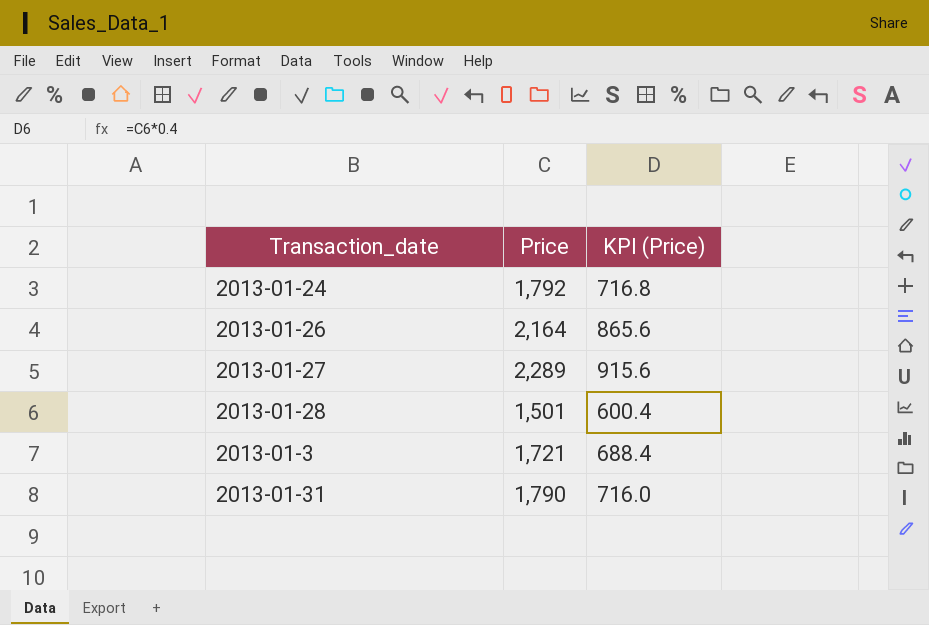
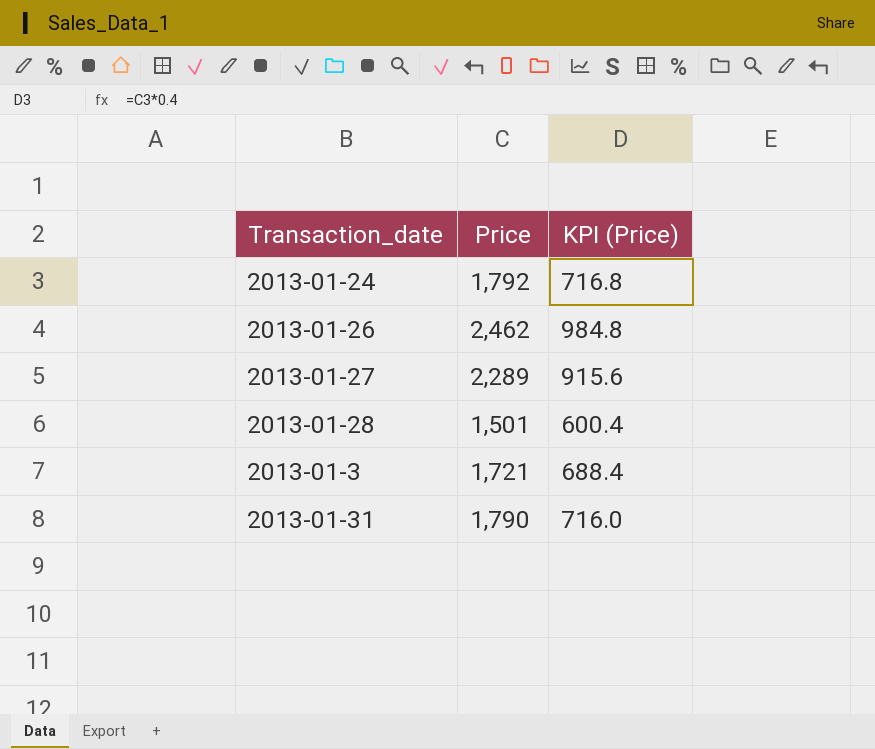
2013-01-26 | Price: 2,164 -> 2,462
2013-01-26 | KPI (Price): 865.6 -> 984.8

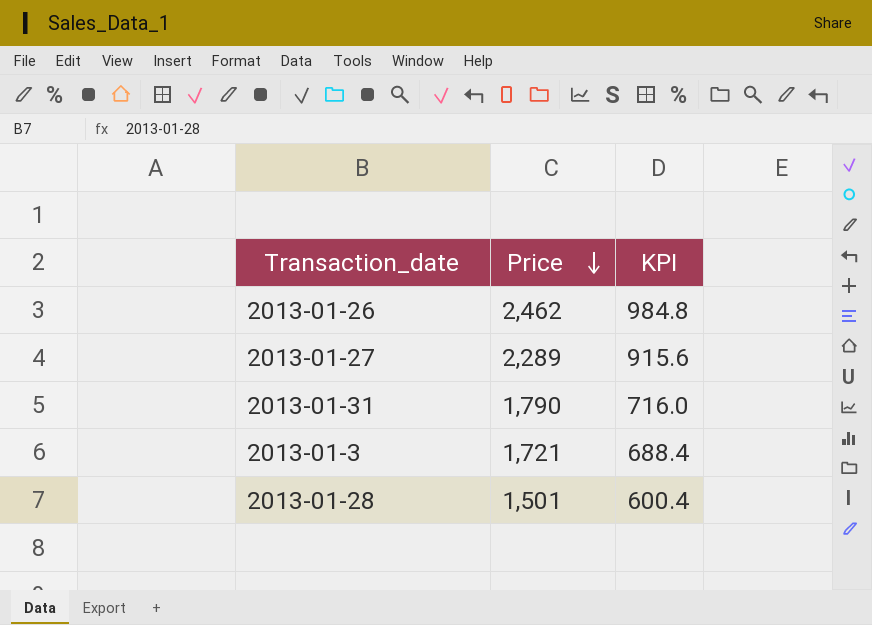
row order: none -> Price descending
column name: KPI (Price) -> KPI
row 2013-01-24: 1,792 | 716.8 -> none

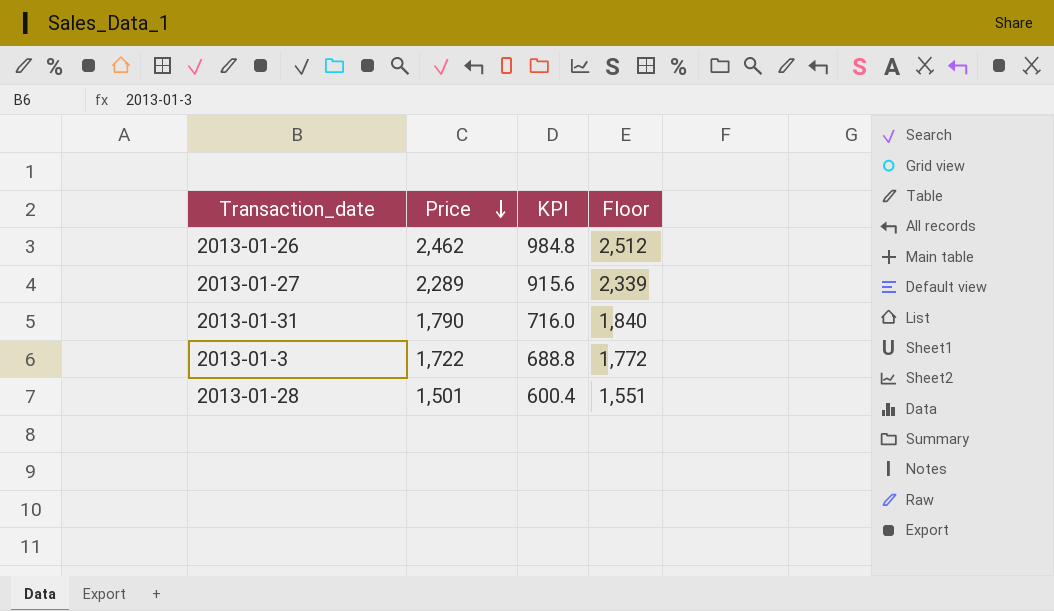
column Floor | formula: none -> [Price] + 50
2013-01-3 | Price: 1,721 -> 1,722
2013-01-3 | KPI: 688.4 -> 688.8

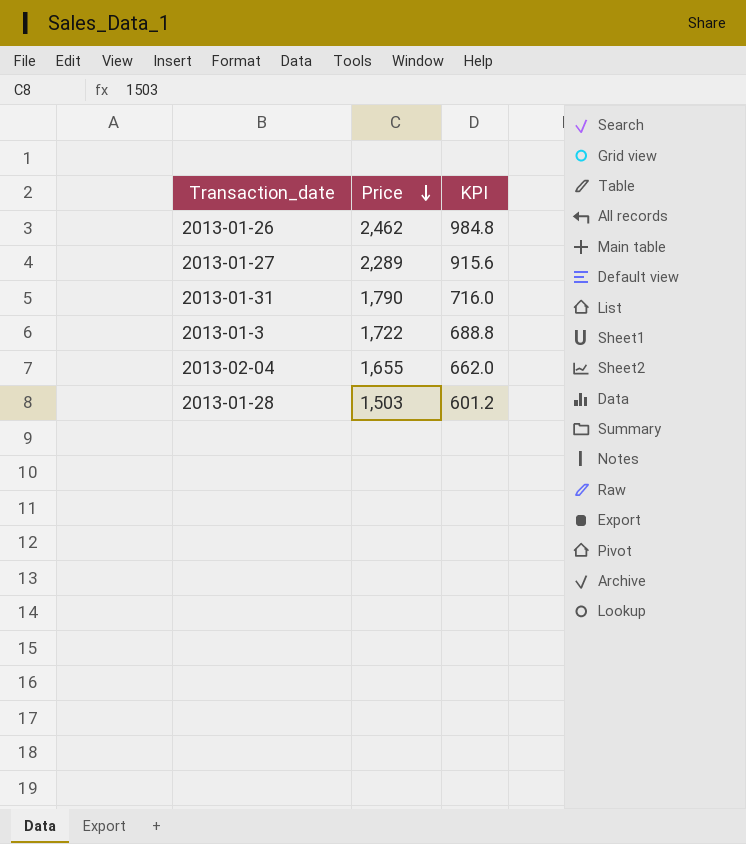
column Floor | formula: [Price] + 50 -> none
row 2013-02-04: none -> 1,655 | 662.0
2013-01-28 | Price: 1,501 -> 1,503
2013-01-28 | KPI: 600.4 -> 601.2

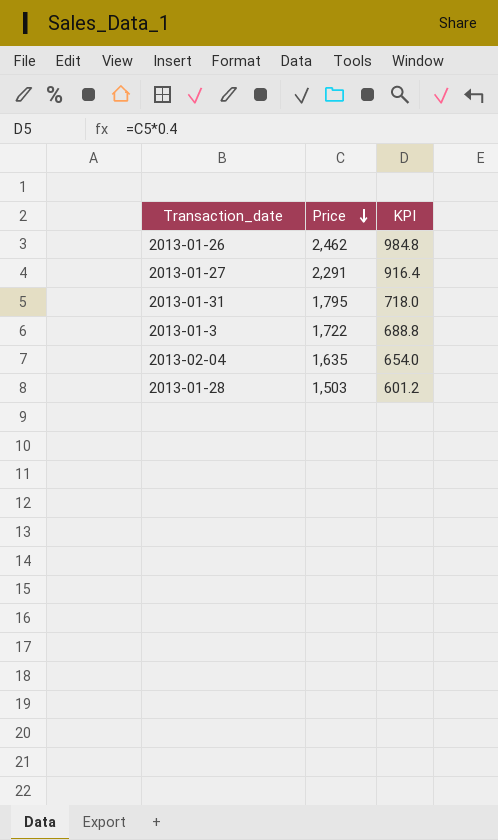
2013-01-27 | Price: 2,289 -> 2,291
2013-01-27 | KPI: 915.6 -> 916.4
2013-01-31 | Price: 1,790 -> 1,795
2013-01-31 | KPI: 716.0 -> 718.0
2013-02-04 | Price: 1,655 -> 1,635
2013-02-04 | KPI: 662.0 -> 654.0

